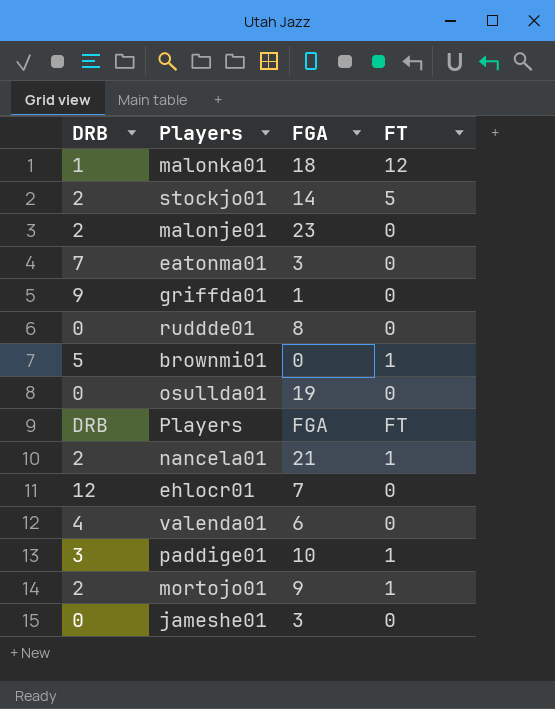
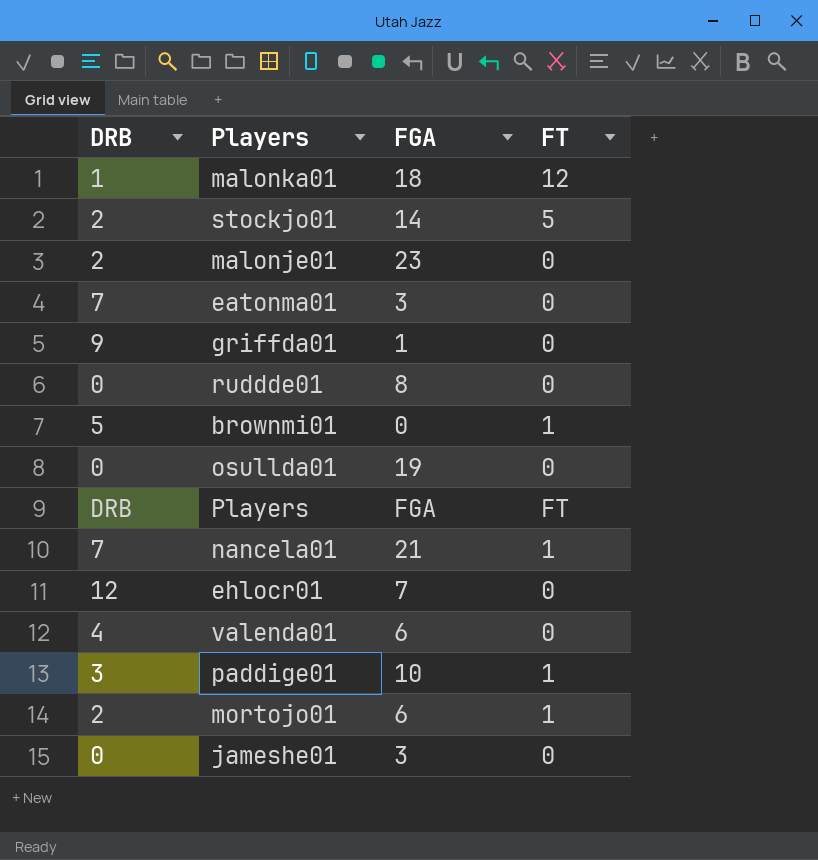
nancela01 | DRB: 2 -> 7
mortojo01 | FGA: 9 -> 6

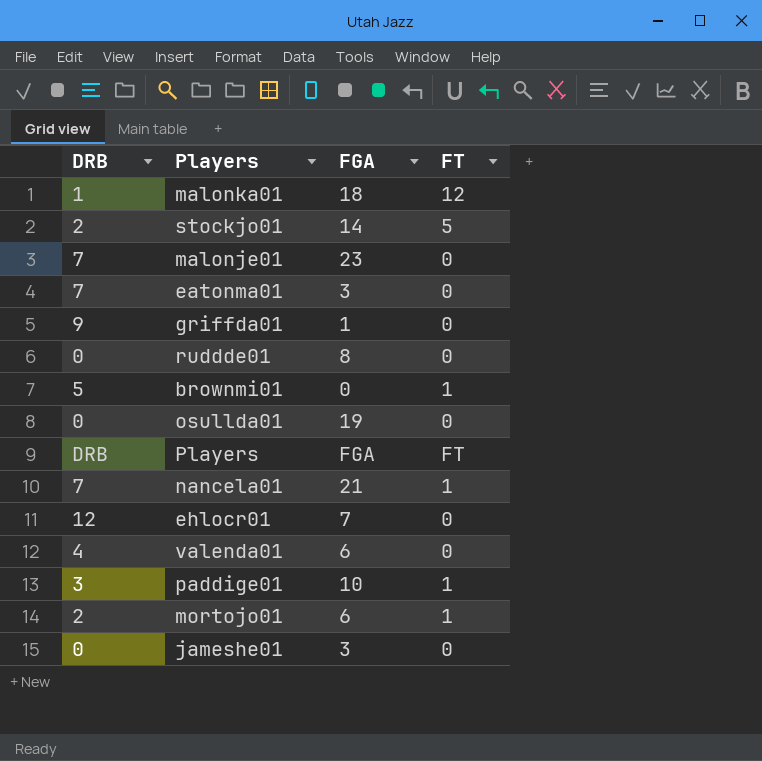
malonje01 | DRB: 2 -> 7

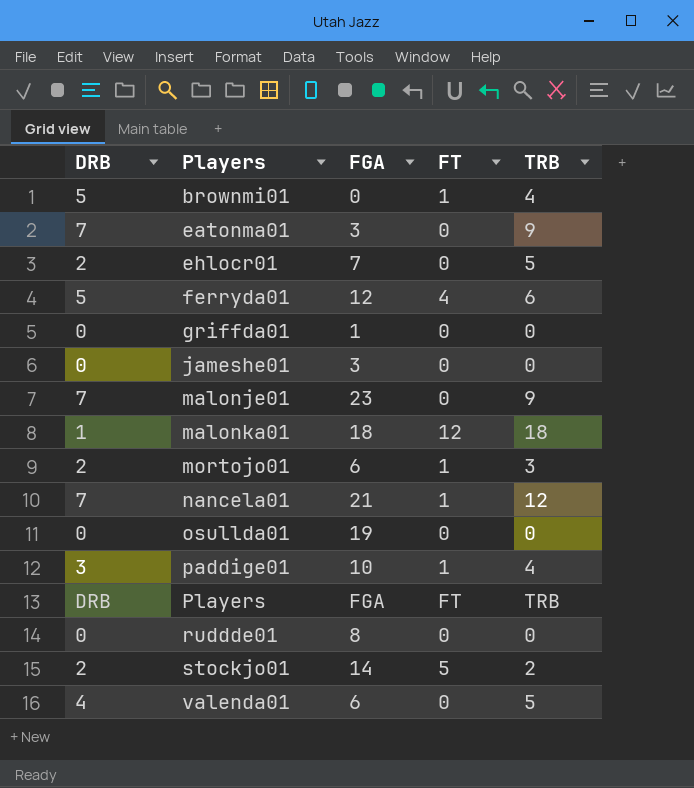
row order: none -> Players ascending
column TRB | position: none -> 5
ehlocr01 | DRB: 12 -> 2
row ferryda01: none -> 5 | 12 | 4 | 6
griffda01 | DRB: 9 -> 0

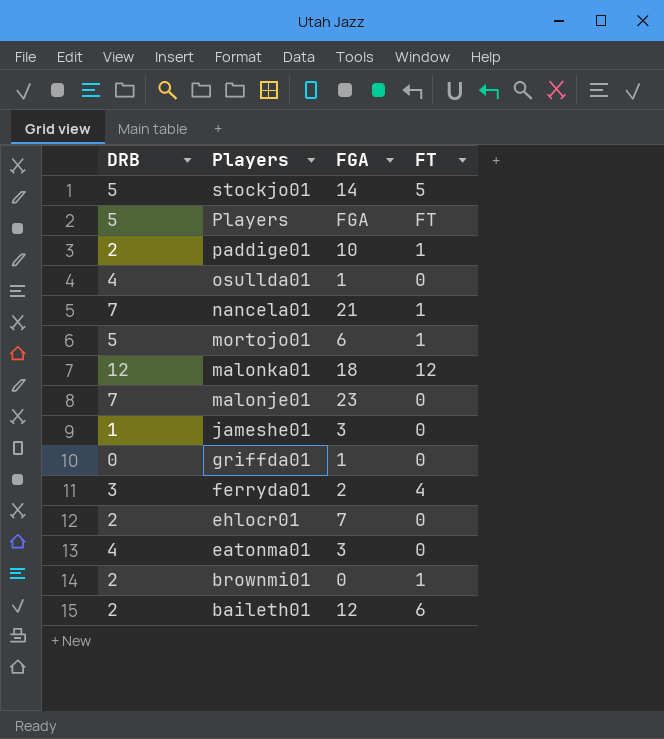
row order: Players ascending -> Players descending
column TRB | position: 5 -> none
row ruddde01: 0 | 8 | 0 | 0 -> none
row valenda01: 4 | 6 | 0 | 5 -> none
stockjo01 | DRB: 2 -> 5
Players | DRB: DRB -> 5
paddige01 | DRB: 3 -> 2
osullda01 | DRB: 0 -> 4
osullda01 | FGA: 19 -> 1
mortojo01 | DRB: 2 -> 5
malonka01 | DRB: 1 -> 12
jameshe01 | DRB: 0 -> 1
ferryda01 | DRB: 5 -> 3
ferryda01 | FGA: 12 -> 2
eatonma01 | DRB: 7 -> 4
brownmi01 | DRB: 5 -> 2
row baileth01: none -> 2 | 12 | 6

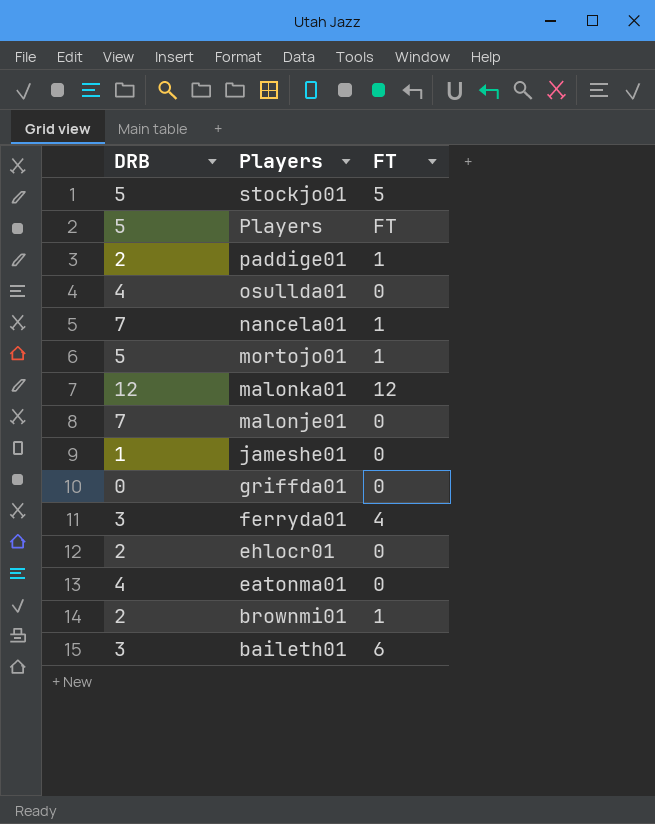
column FGA | position: 3 -> none
baileth01 | DRB: 2 -> 3

